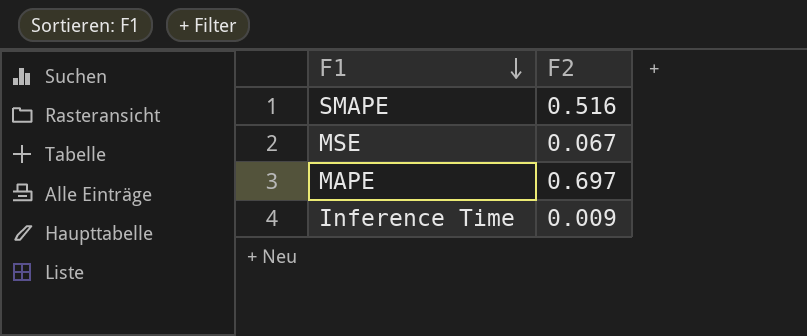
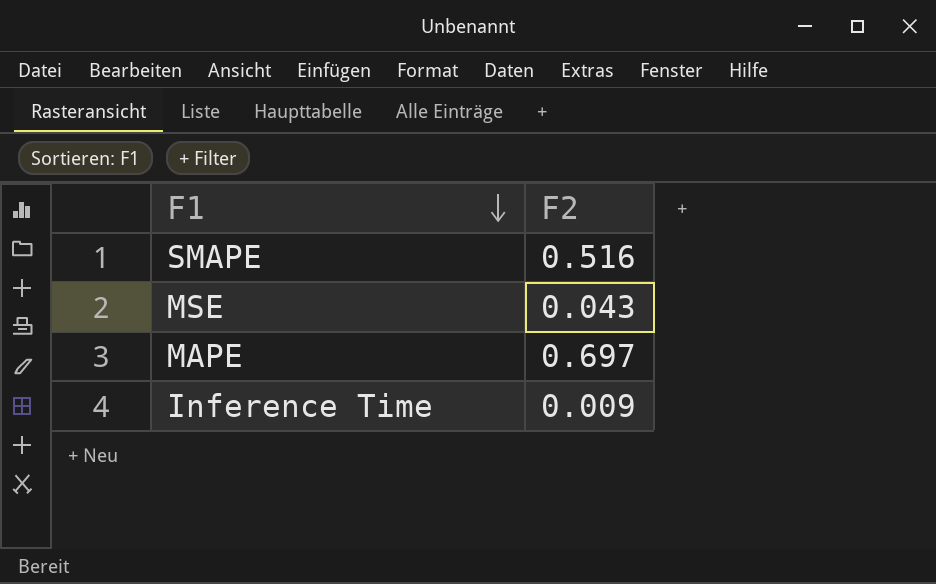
MSE | F2: 0.067 -> 0.043

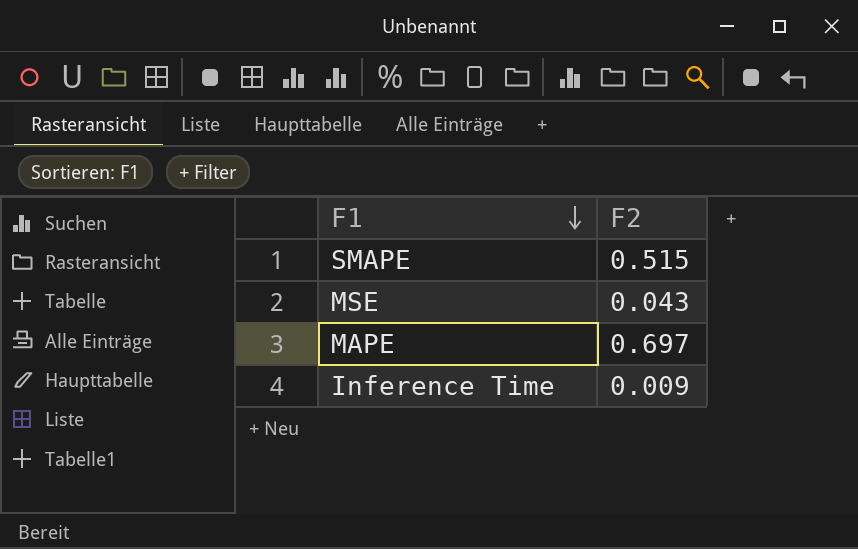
SMAPE | F2: 0.516 -> 0.515

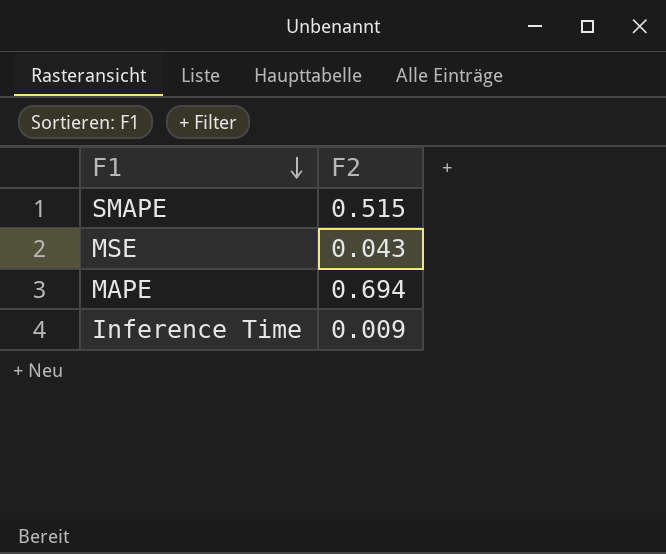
MAPE | F2: 0.697 -> 0.694

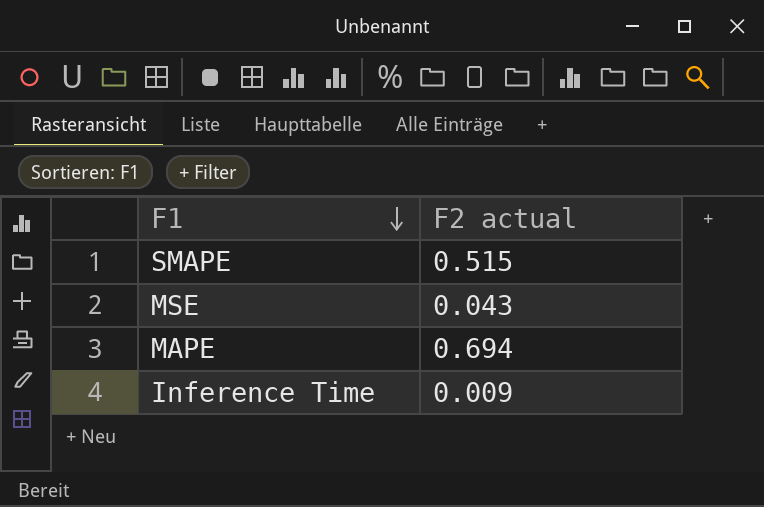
column name: F2 -> F2 actual

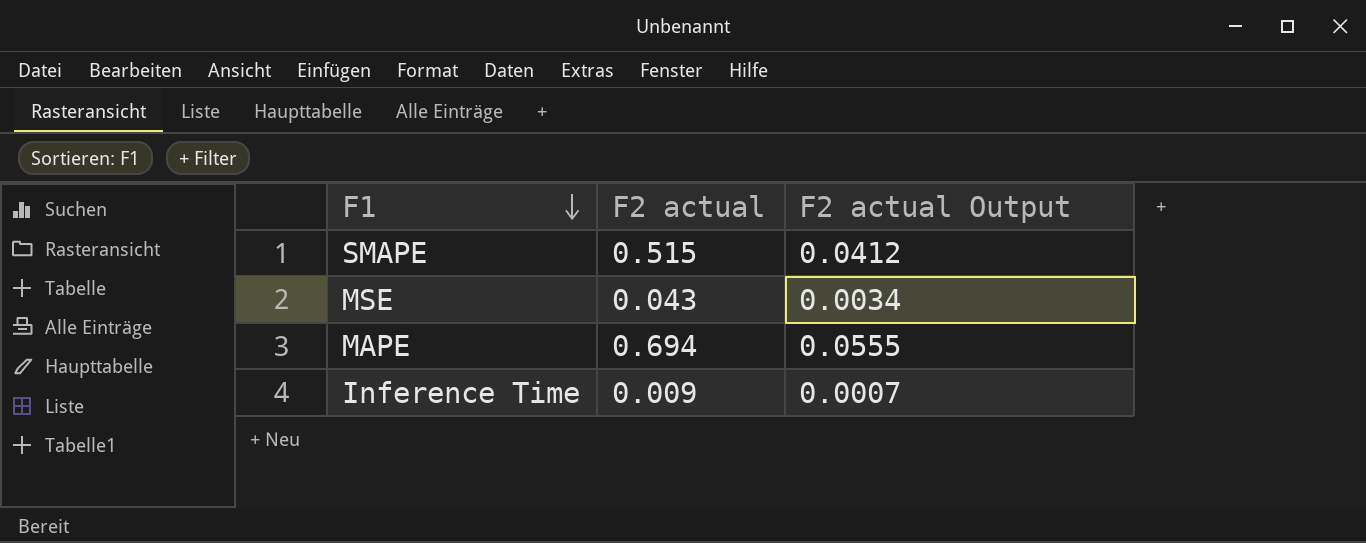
column F2 actual Output | formula: none -> [F2 actual] * 0.08

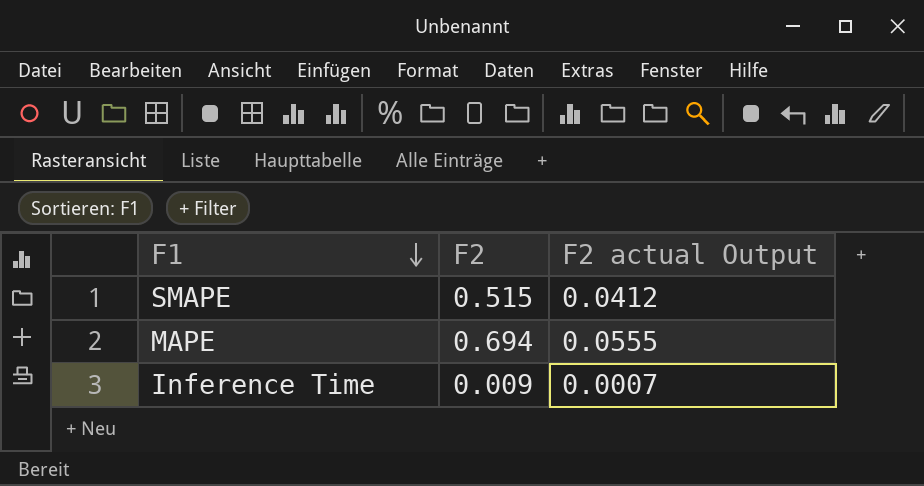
column name: F2 actual -> F2
row MSE: 0.043 | 0.0034 -> none

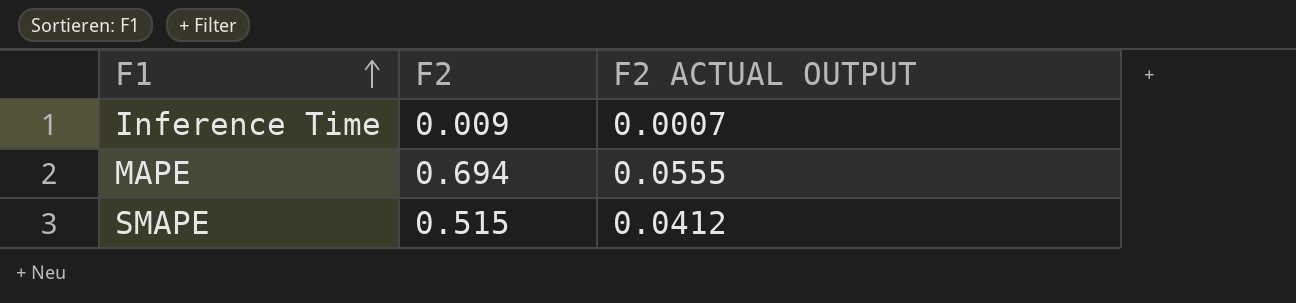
row order: F1 descending -> F1 ascending
column name: F2 actual Output -> F2 ACTUAL OUTPUT

